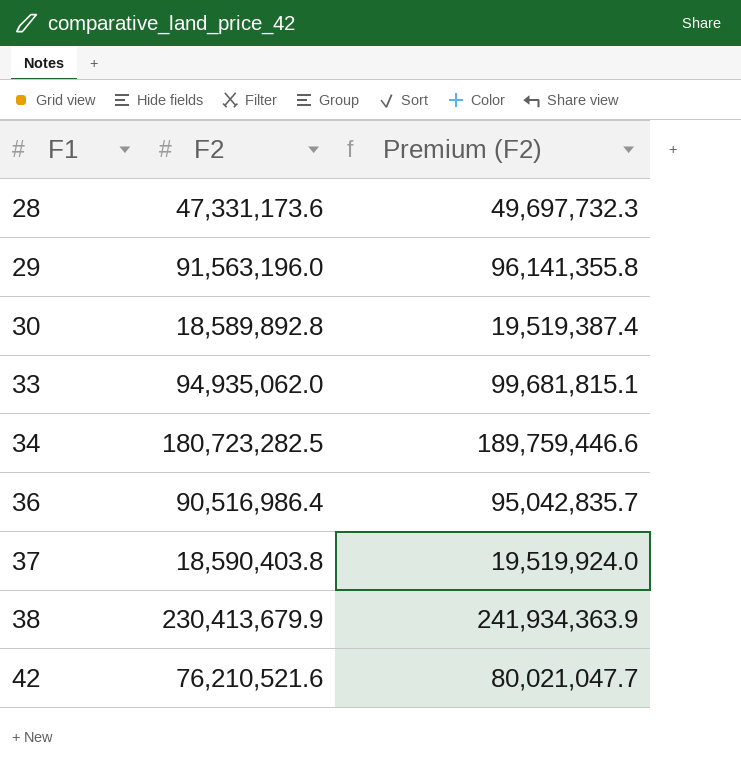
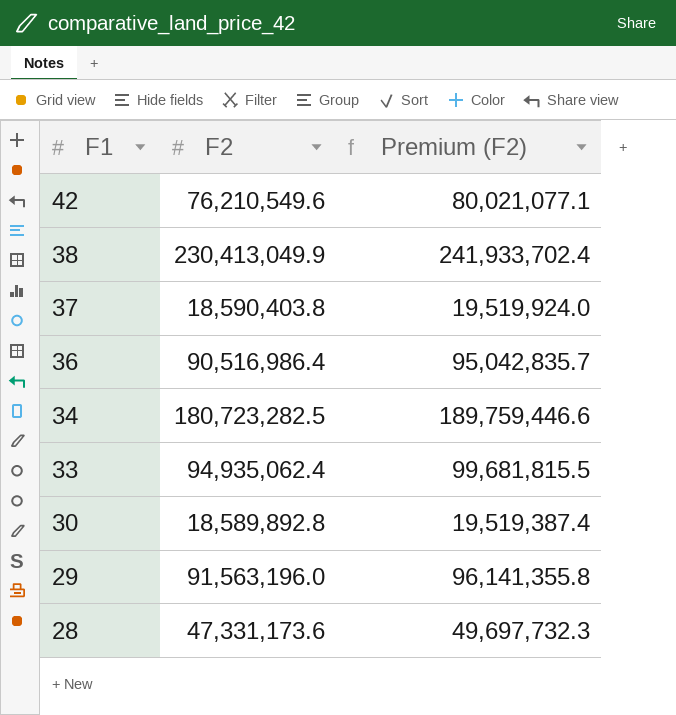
row order: F1 ascending -> F1 descending
42 | F2: 76,210,521.6 -> 76,210,549.6
42 | Premium (F2): 80,021,047.7 -> 80,021,077.1
38 | F2: 230,413,679.9 -> 230,413,049.9
38 | Premium (F2): 241,934,363.9 -> 241,933,702.4
33 | F2: 94,935,062.0 -> 94,935,062.4
33 | Premium (F2): 99,681,815.1 -> 99,681,815.5

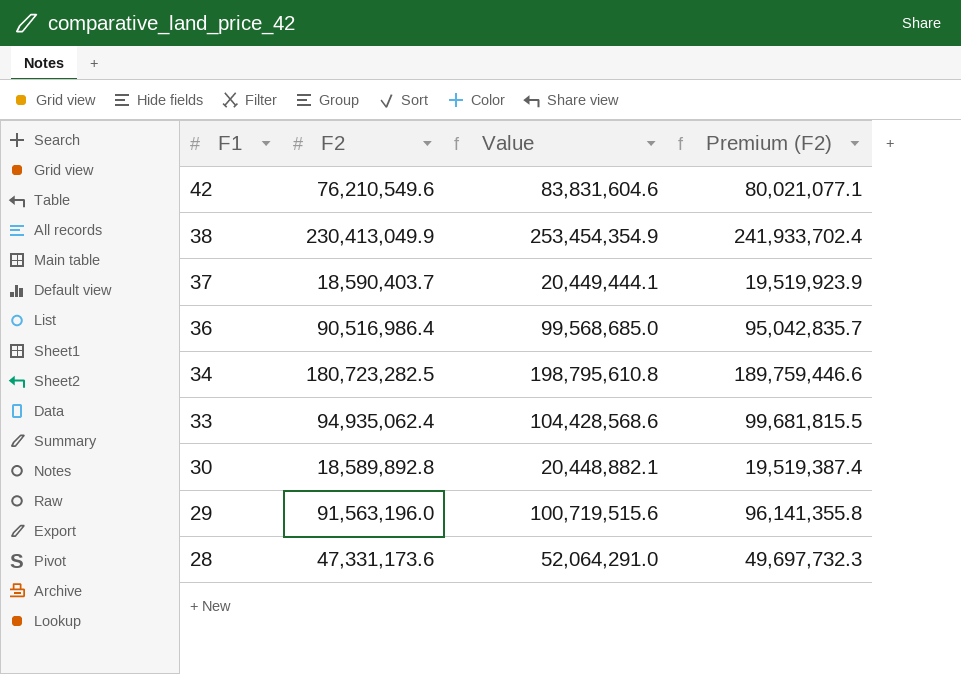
column Value | formula: none -> [F2] * 1.1
37 | F2: 18,590,403.8 -> 18,590,403.7
37 | Premium (F2): 19,519,924.0 -> 19,519,923.9

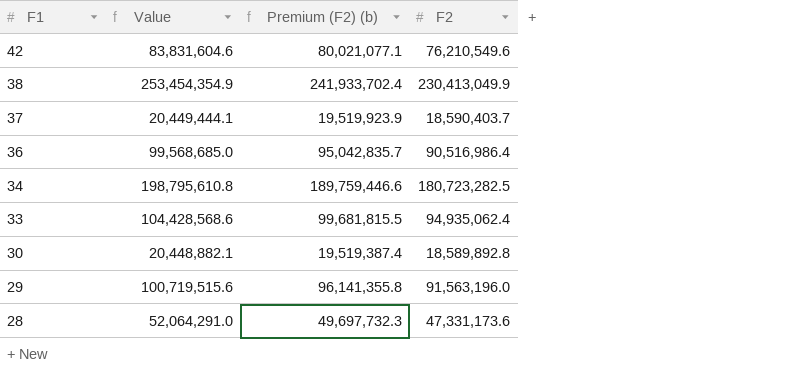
column name: Premium (F2) -> Premium (F2) (b)
column F2 | position: 2 -> 4

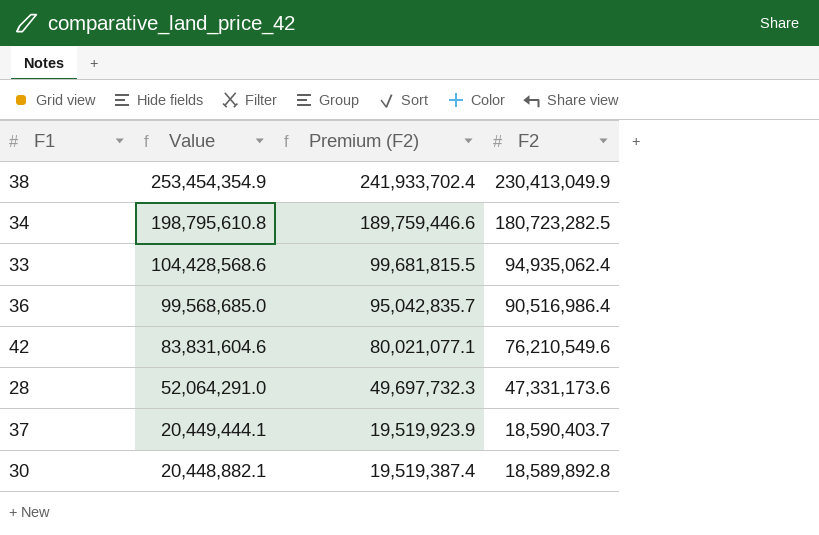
row order: F1 descending -> Value descending
column name: Premium (F2) (b) -> Premium (F2)
row 29: 100,719,515.6 | 96,141,355.8 | 91,563,196.0 -> none

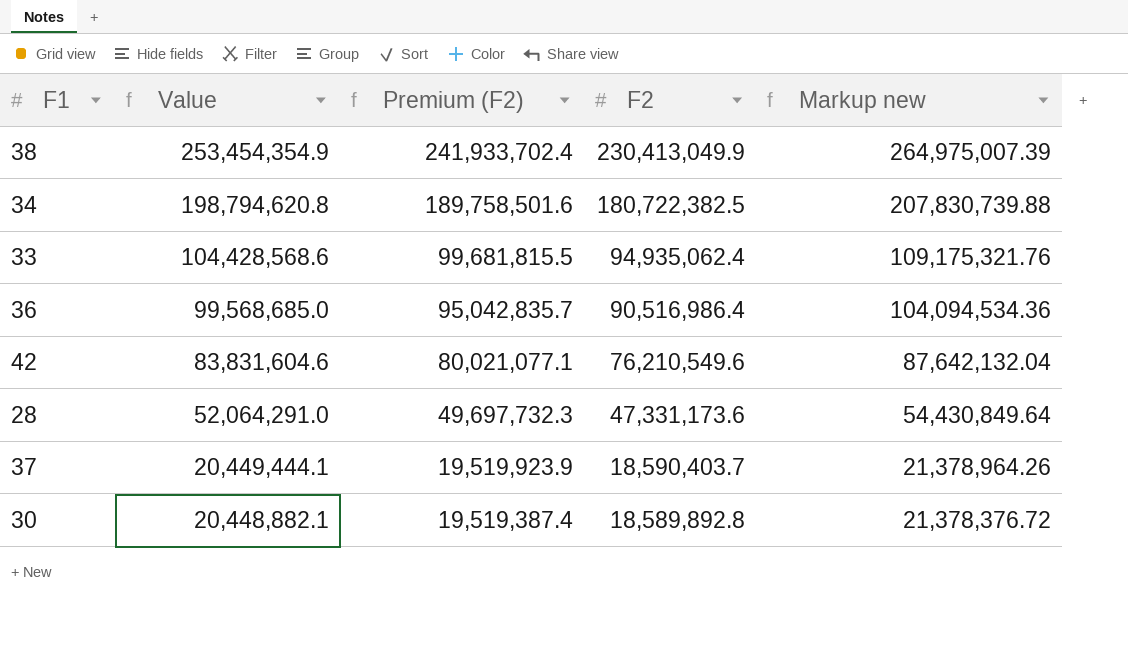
column Markup new | formula: none -> [F2] * 1.15
34 | Value: 198,795,610.8 -> 198,794,620.8
34 | Premium (F2): 189,759,446.6 -> 189,758,501.6
34 | F2: 180,723,282.5 -> 180,722,382.5

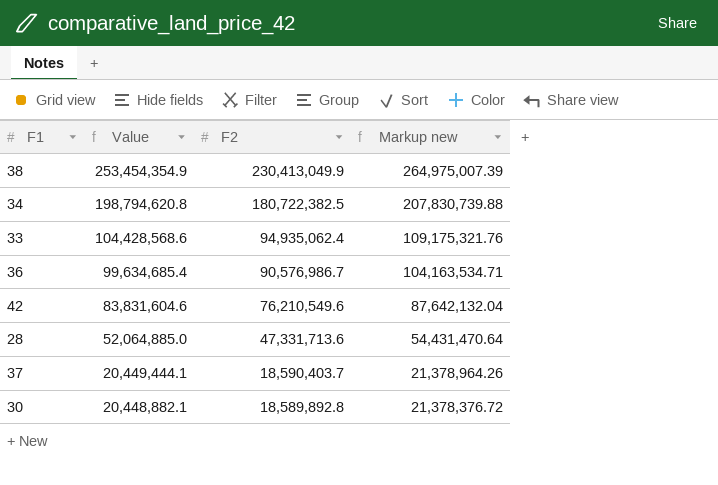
column Premium (F2) | formula: [F2] * 1.05 -> none
36 | Value: 99,568,685.0 -> 99,634,685.4
36 | F2: 90,516,986.4 -> 90,576,986.7
36 | Markup new: 104,094,534.36 -> 104,163,534.71
28 | Value: 52,064,291.0 -> 52,064,885.0
28 | F2: 47,331,173.6 -> 47,331,713.6
28 | Markup new: 54,430,849.64 -> 54,431,470.64

